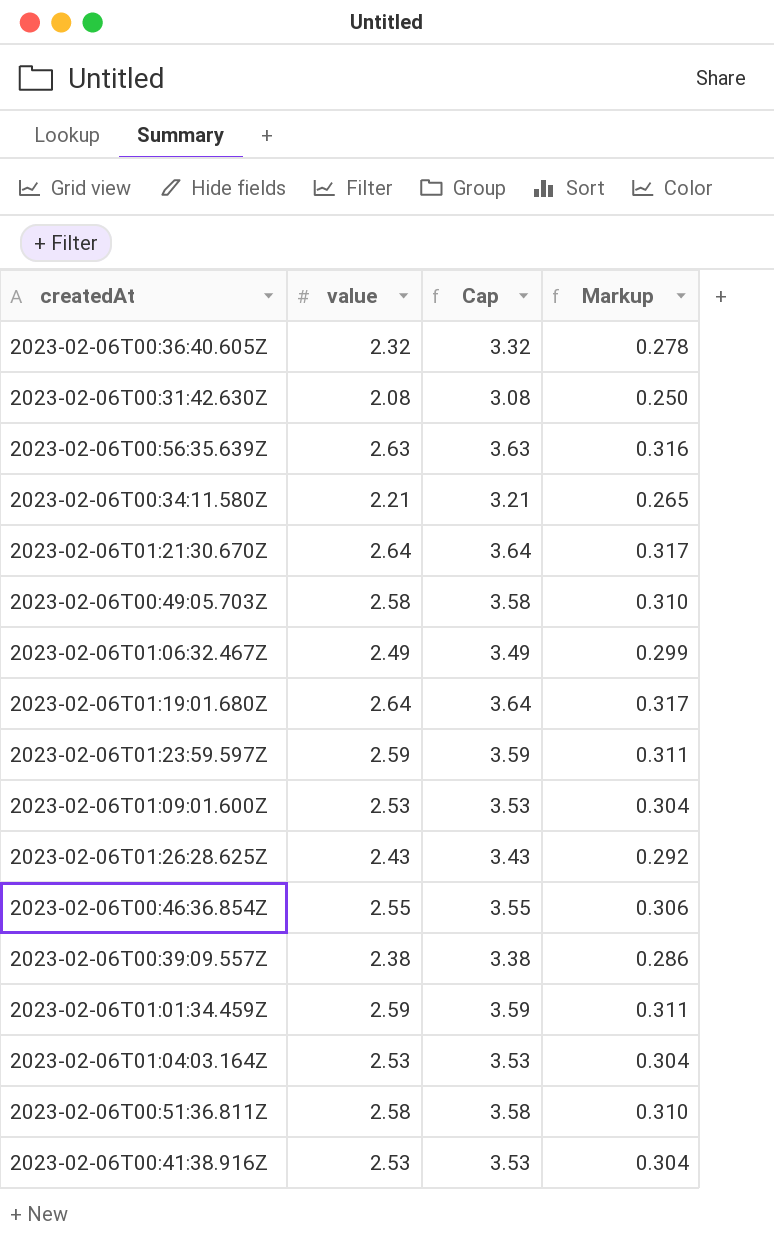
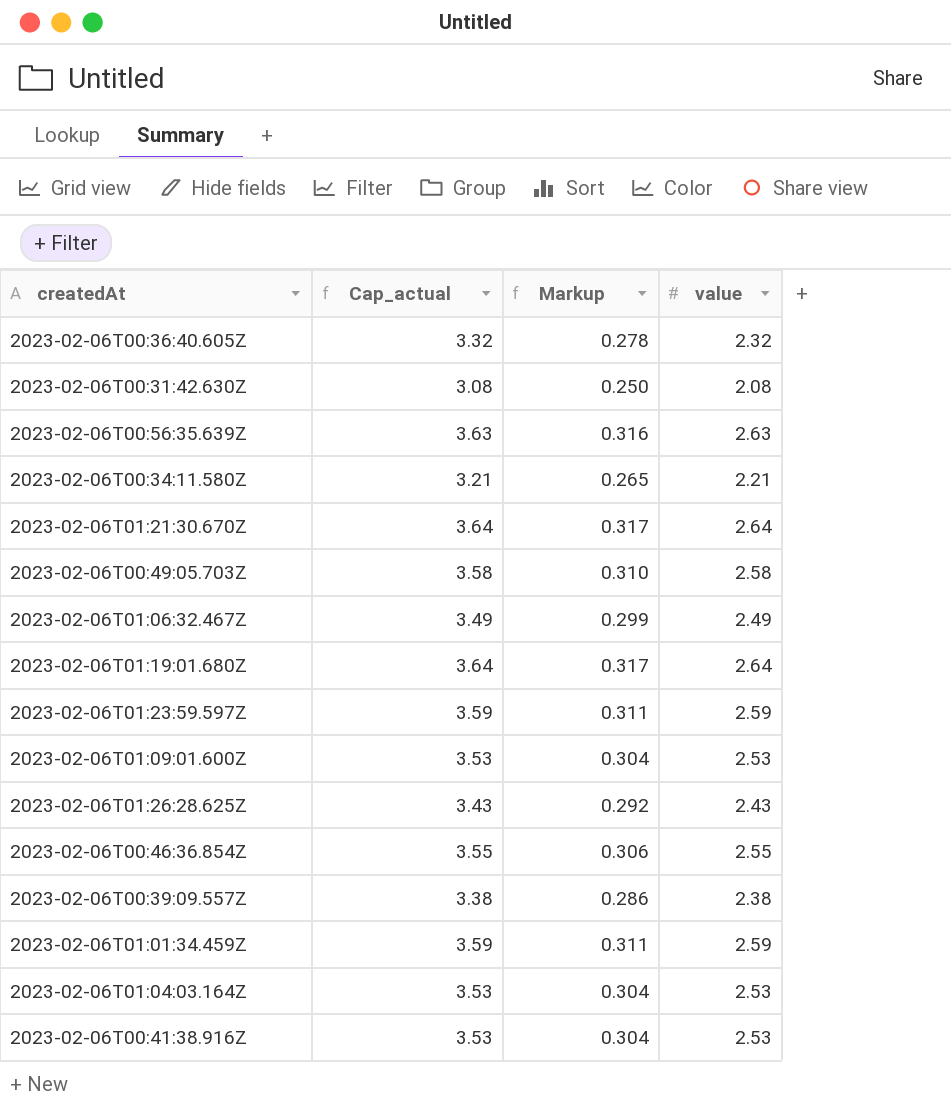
column name: Cap -> Cap_actual
column value | position: 2 -> 4
row 2023-02-06T00:51:36.811Z: 2.58 | 3.58 | 0.310 -> none

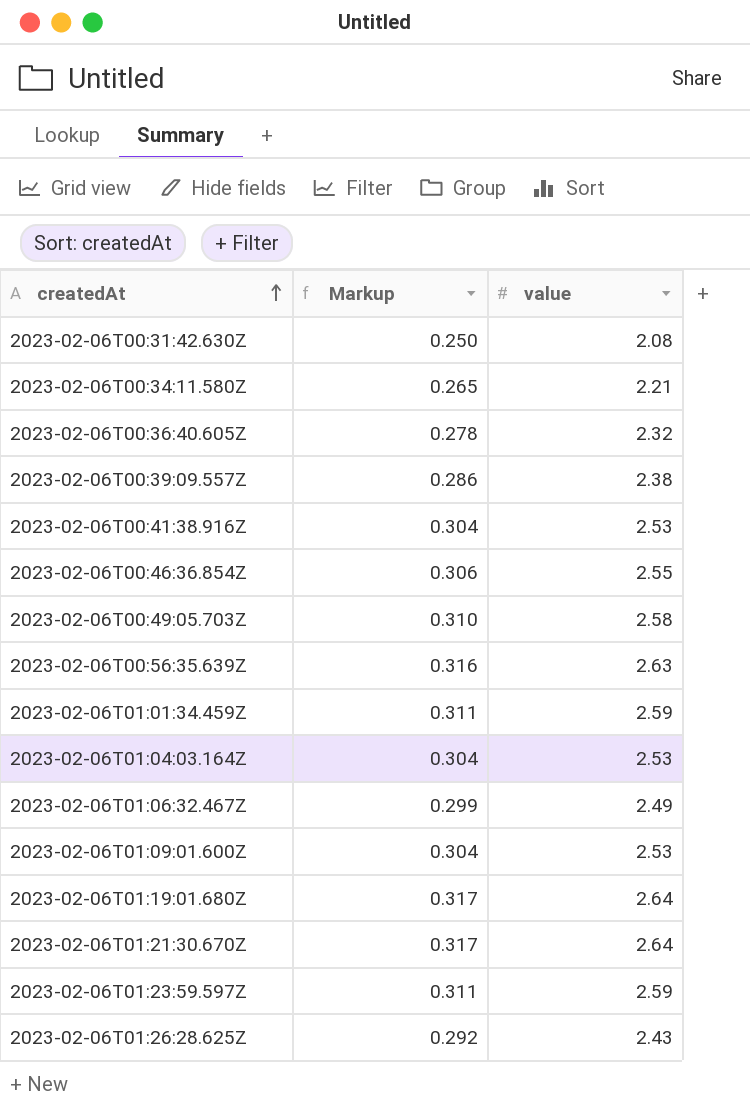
row order: none -> createdAt ascending
column Cap_actual | formula: [value] + 1 -> none

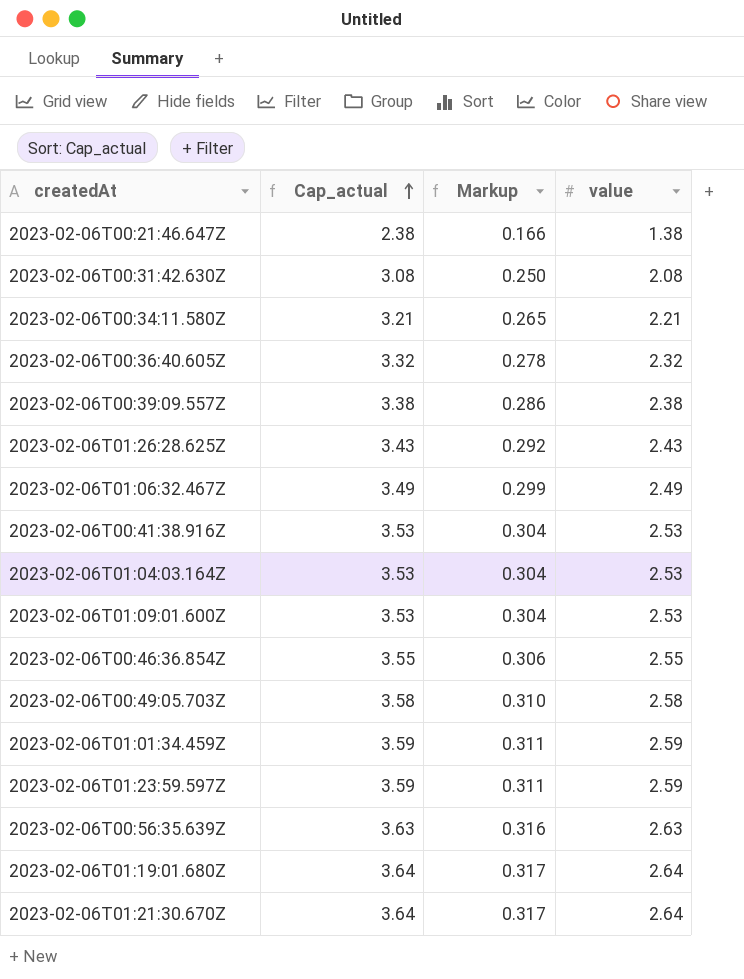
row order: createdAt ascending -> Cap_actual ascending
column Cap_actual | formula: none -> [value] + 1
row 2023-02-06T00:21:46.647Z: none -> 2.38 | 0.166 | 1.38

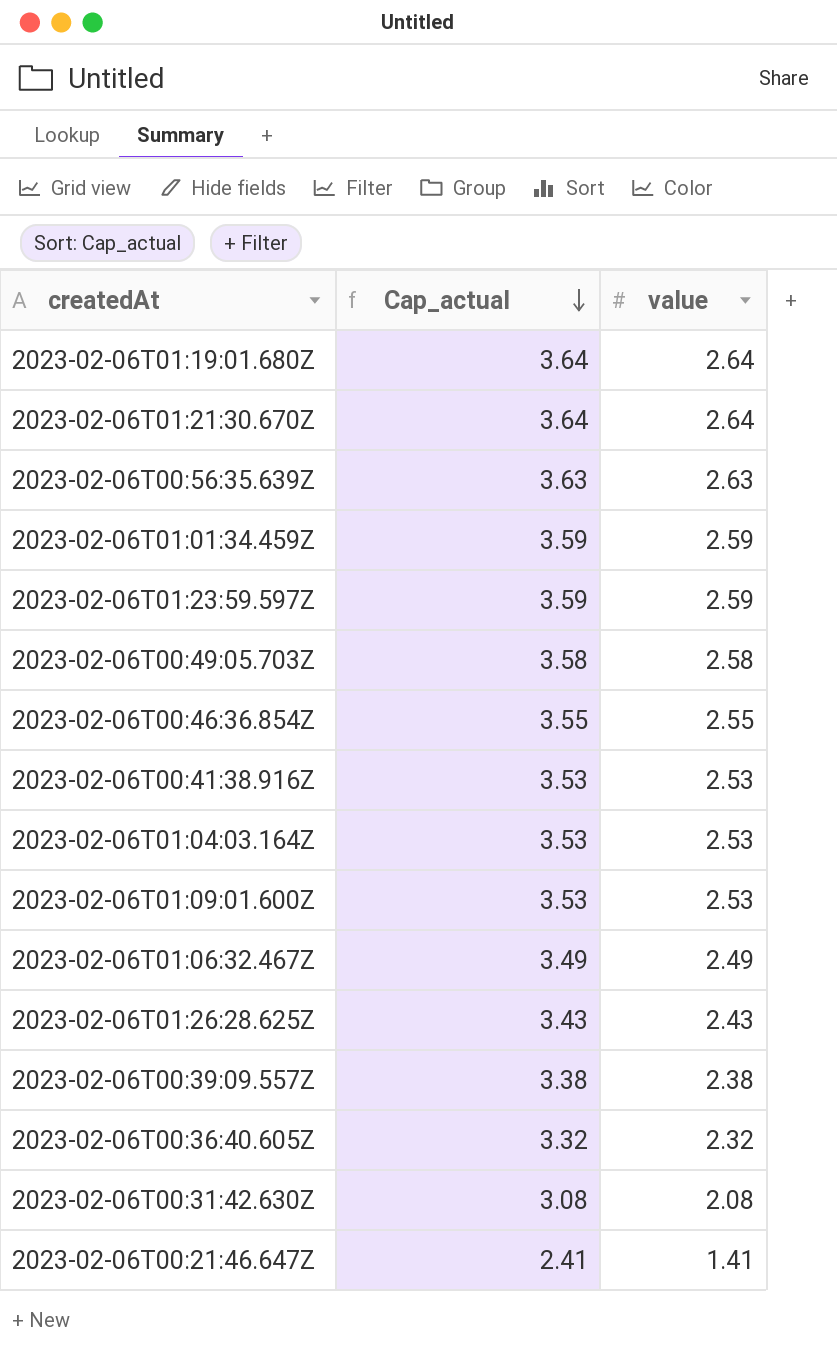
row order: Cap_actual ascending -> Cap_actual descending
column Markup | formula: [value] * 0.12 -> none
row 2023-02-06T00:34:11.580Z: 3.21 | 0.265 | 2.21 -> none
2023-02-06T00:21:46.647Z | Cap_actual: 2.38 -> 2.41
2023-02-06T00:21:46.647Z | value: 1.38 -> 1.41

